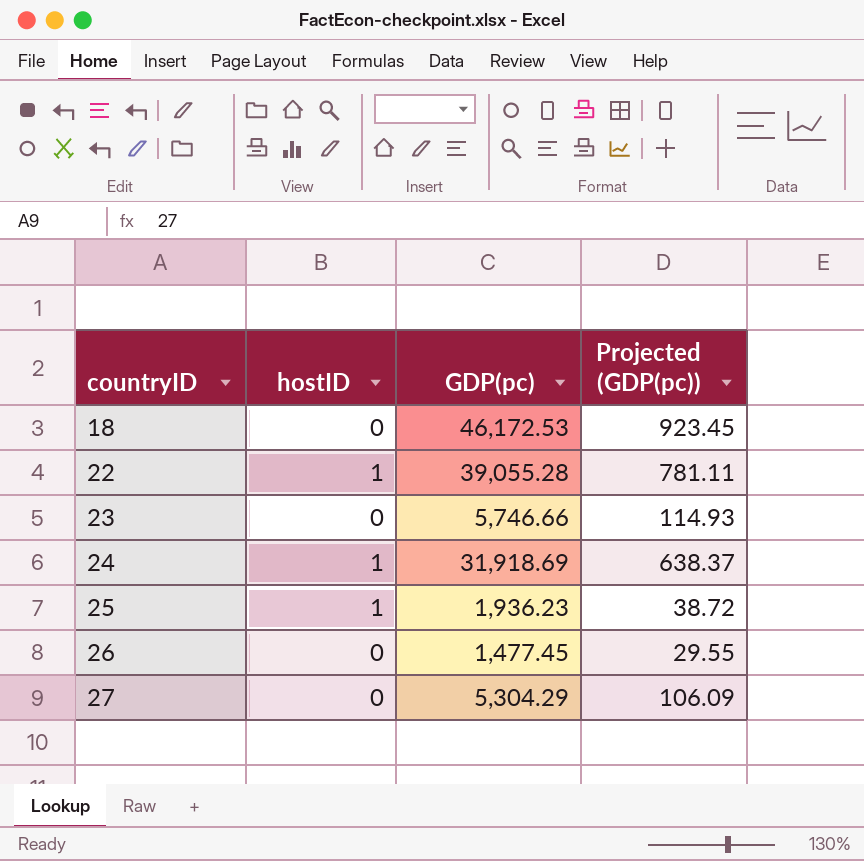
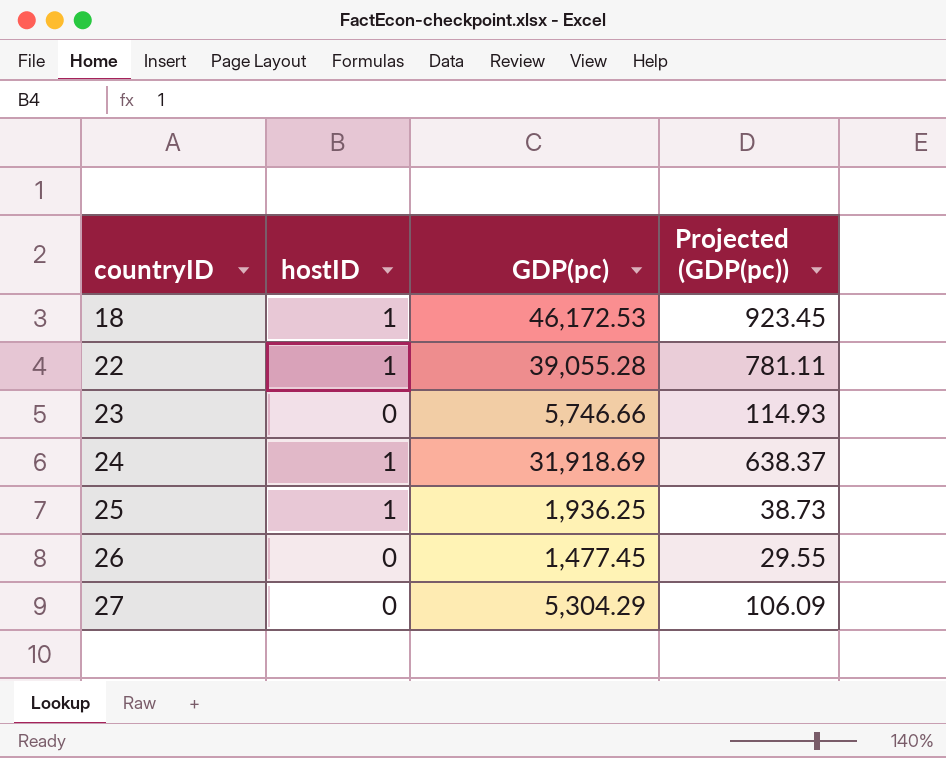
18 | hostID: 0 -> 1
25 | GDP(pc): 1,936.23 -> 1,936.25
25 | Projected (GDP(pc)): 38.72 -> 38.73

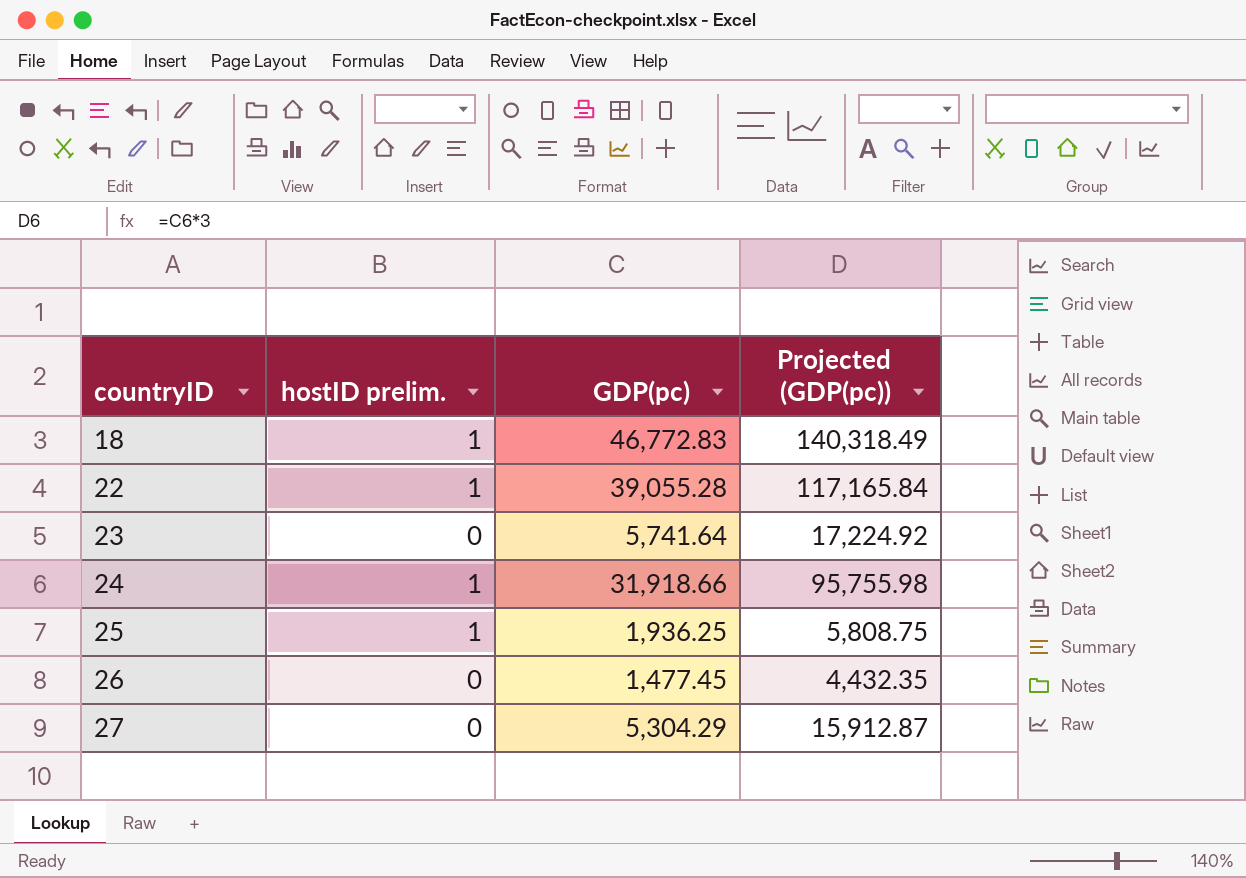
column name: hostID -> hostID prelim.
column Projected (GDP(pc)) | formula: [GDP(pc)] * 0.02 -> [GDP(pc)] * 3
18 | GDP(pc): 46,172.53 -> 46,772.83
23 | GDP(pc): 5,746.66 -> 5,741.64
24 | GDP(pc): 31,918.69 -> 31,918.66

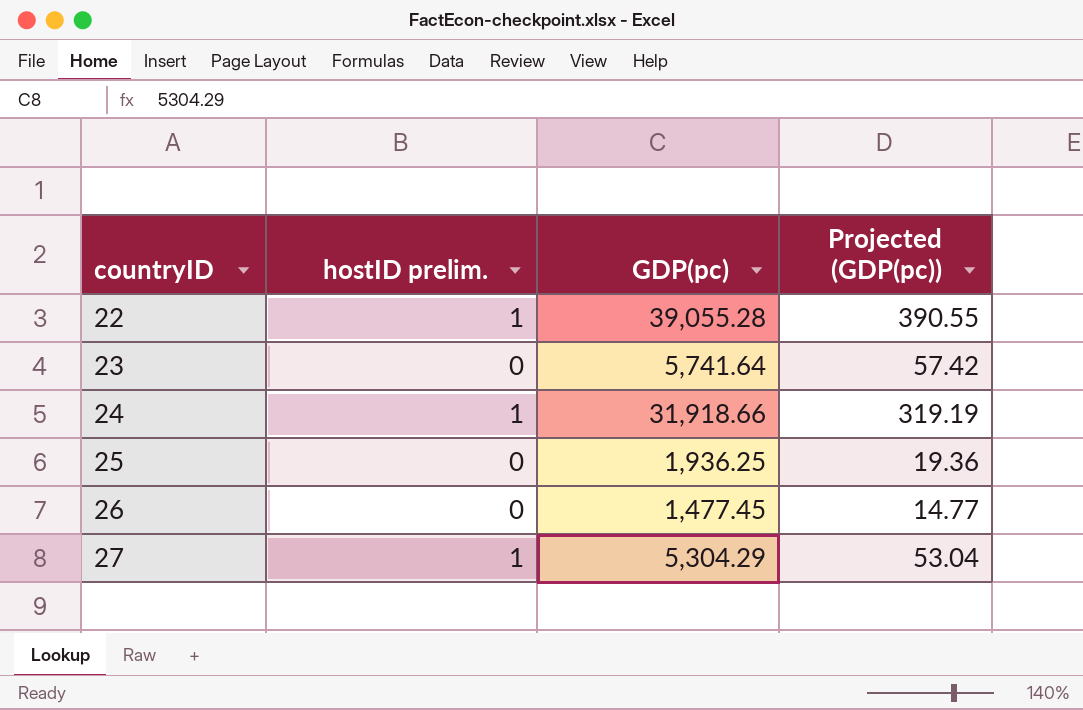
column Projected (GDP(pc)) | formula: [GDP(pc)] * 3 -> [GDP(pc)] * 0.01
row 18: 1 | 46,772.83 | 140,318.49 -> none
25 | hostID prelim.: 1 -> 0
27 | hostID prelim.: 0 -> 1

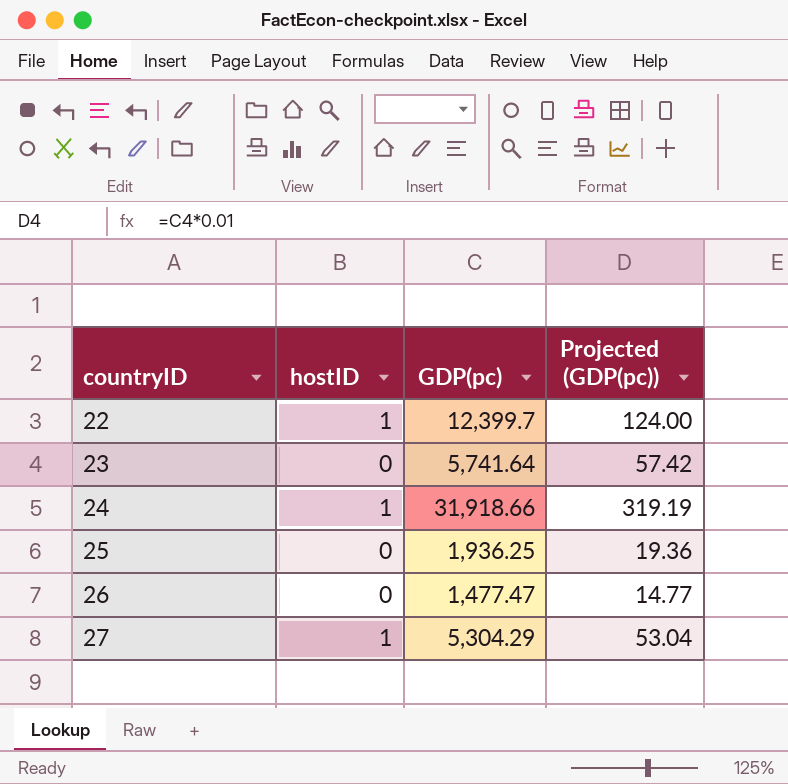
column name: hostID prelim. -> hostID
22 | GDP(pc): 39,055.28 -> 12,399.7
22 | Projected (GDP(pc)): 390.55 -> 124.00
26 | GDP(pc): 1,477.45 -> 1,477.47

